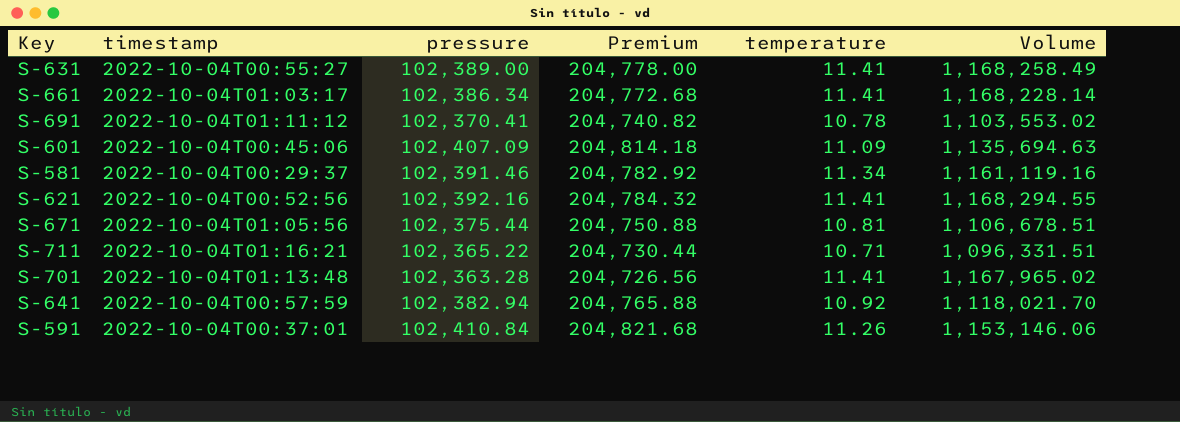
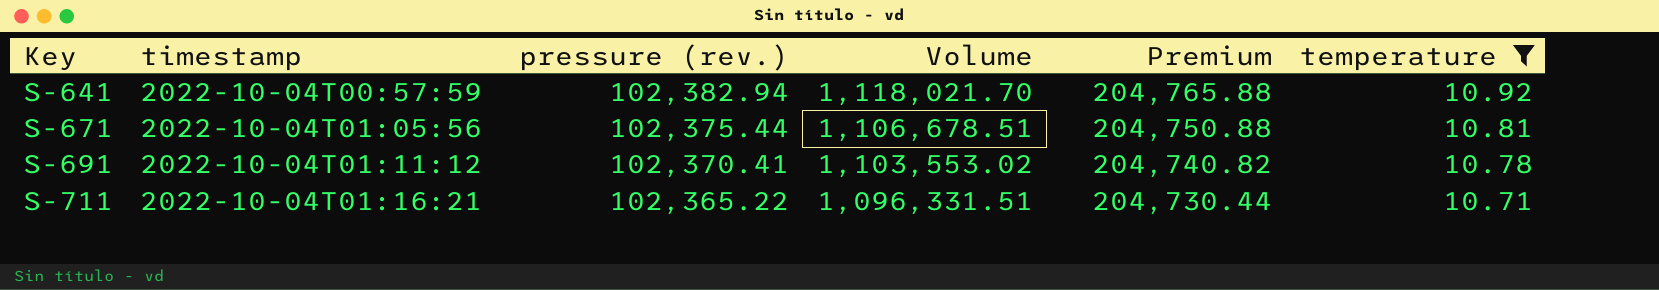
filter: none -> temperature <= 10.92
row order: none -> Key ascending
column name: pressure -> pressure (rev.)
column Volume | position: 6 -> 4

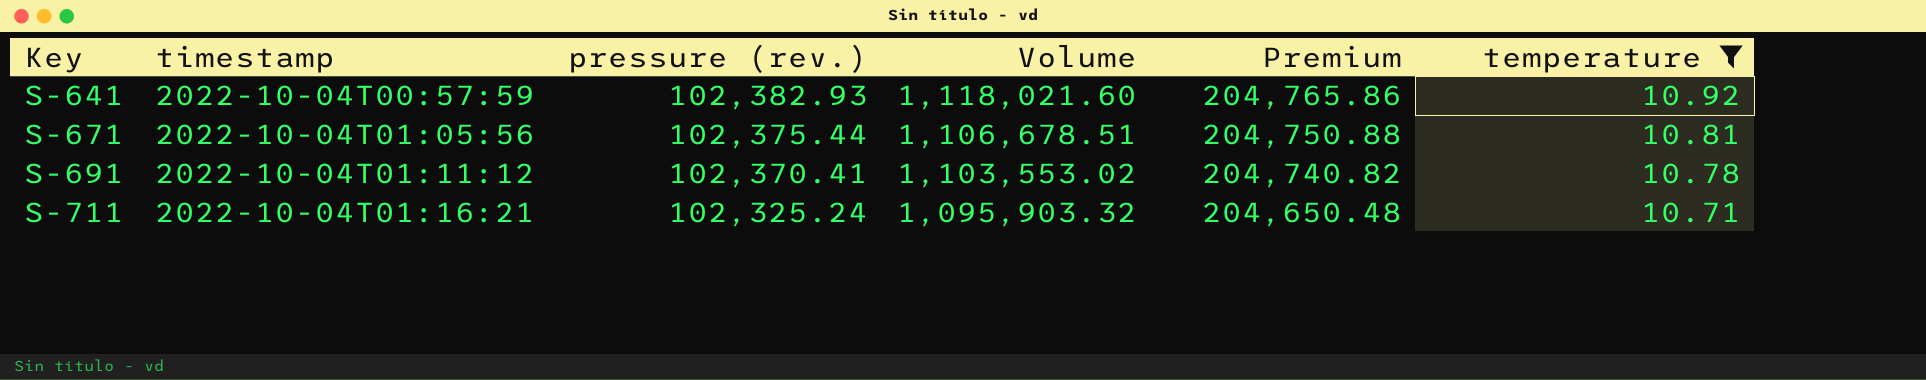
S-641 | pressure (rev.): 102,382.94 -> 102,382.93
S-641 | Volume: 1,118,021.70 -> 1,118,021.60
S-641 | Premium: 204,765.88 -> 204,765.86
S-711 | pressure (rev.): 102,365.22 -> 102,325.24
S-711 | Volume: 1,096,331.51 -> 1,095,903.32
S-711 | Premium: 204,730.44 -> 204,650.48

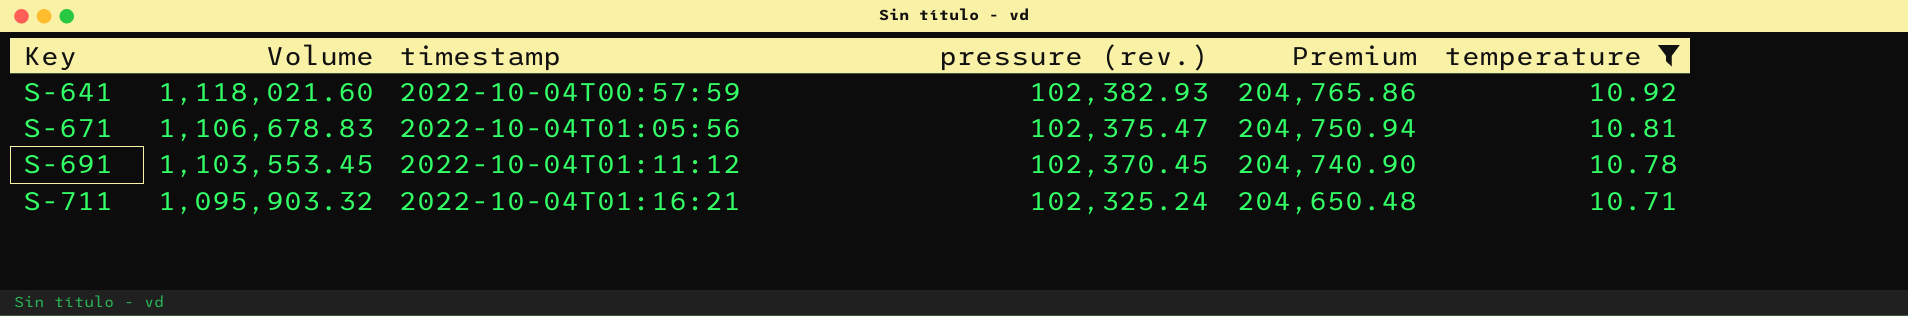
column Volume | position: 4 -> 2
S-671 | Volume: 1,106,678.51 -> 1,106,678.83
S-671 | pressure (rev.): 102,375.44 -> 102,375.47
S-671 | Premium: 204,750.88 -> 204,750.94
S-691 | Volume: 1,103,553.02 -> 1,103,553.45
S-691 | pressure (rev.): 102,370.41 -> 102,370.45
S-691 | Premium: 204,740.82 -> 204,740.90

